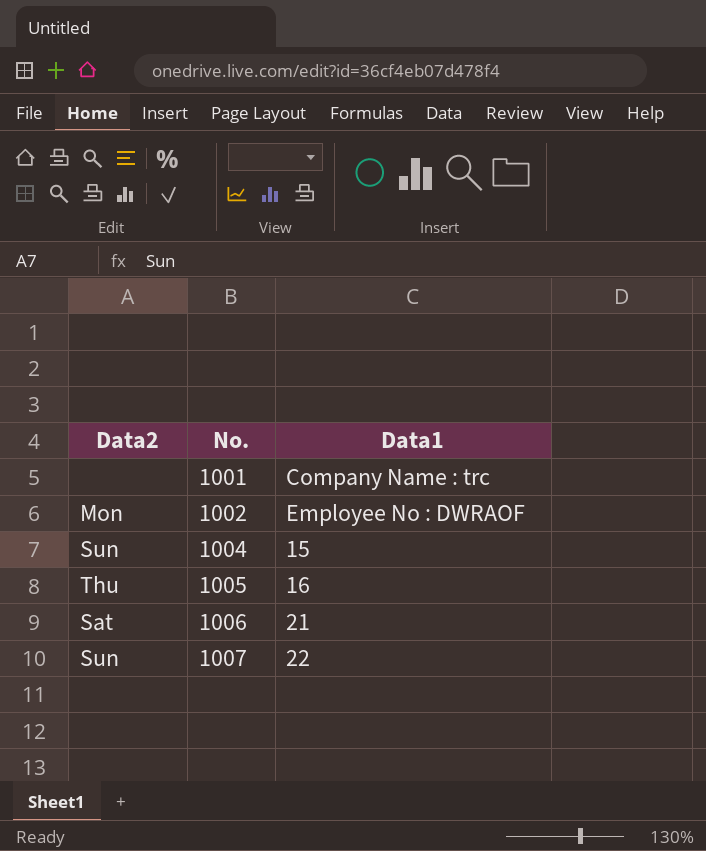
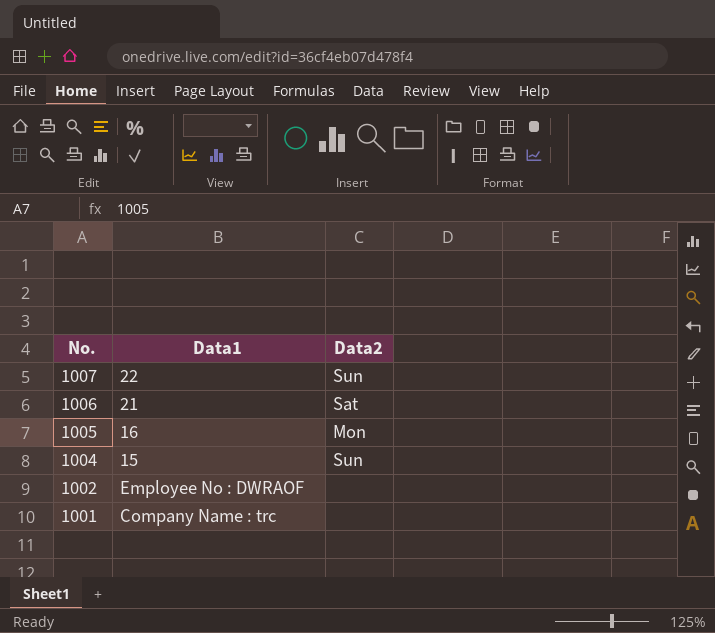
row order: No. ascending -> No. descending
column Data2 | position: 1 -> 3
1005 | Data2: Thu -> Mon
1002 | Data2: Mon -> none

